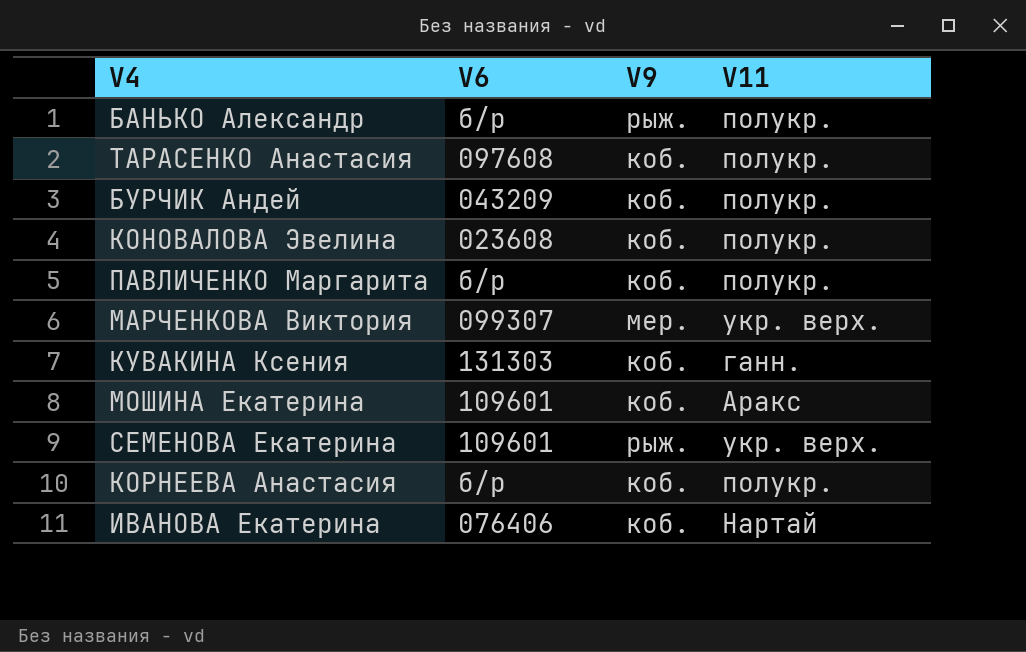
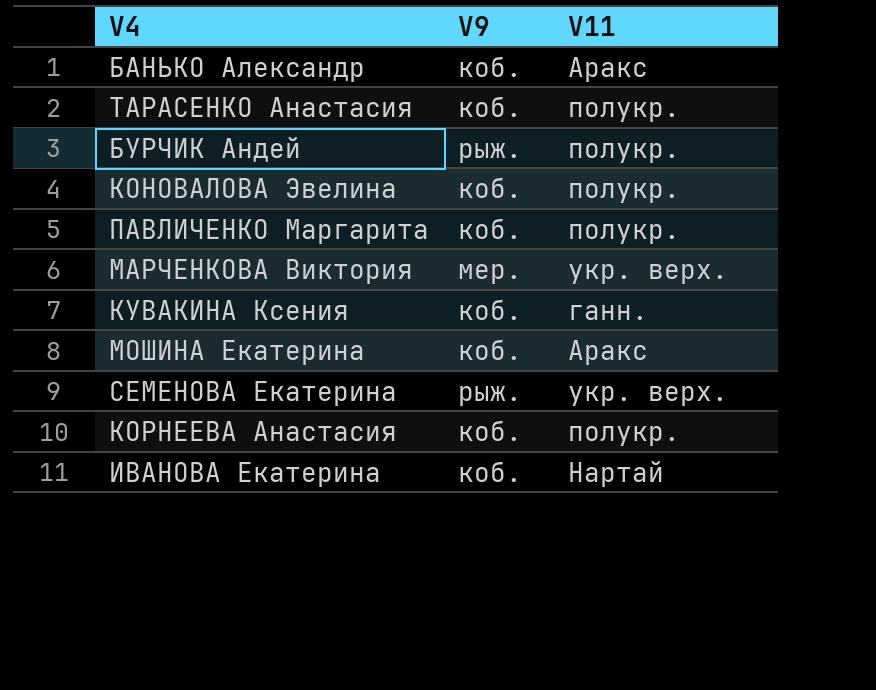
column V6 | position: 2 -> none
БАНЬКО Александр | V9: рыж. -> коб.
БАНЬКО Александр | V11: полукр. -> Аракс
БУРЧИК Андей | V9: коб. -> рыж.

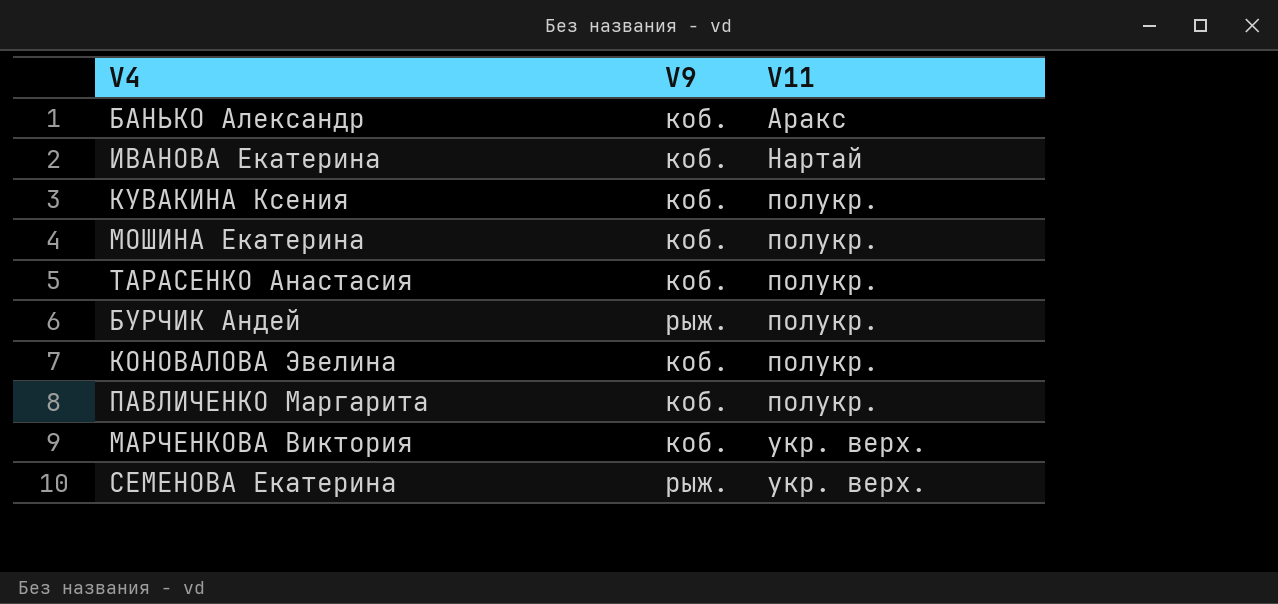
row order: none -> V11 ascending
row КОРНЕЕВА Анастасия: коб. | полукр. -> none
КУВАКИНА Ксения | V11: ганн. -> полукр.
МОШИНА Екатерина | V11: Аракс -> полукр.
МАРЧЕНКОВА Виктория | V9: мер. -> коб.

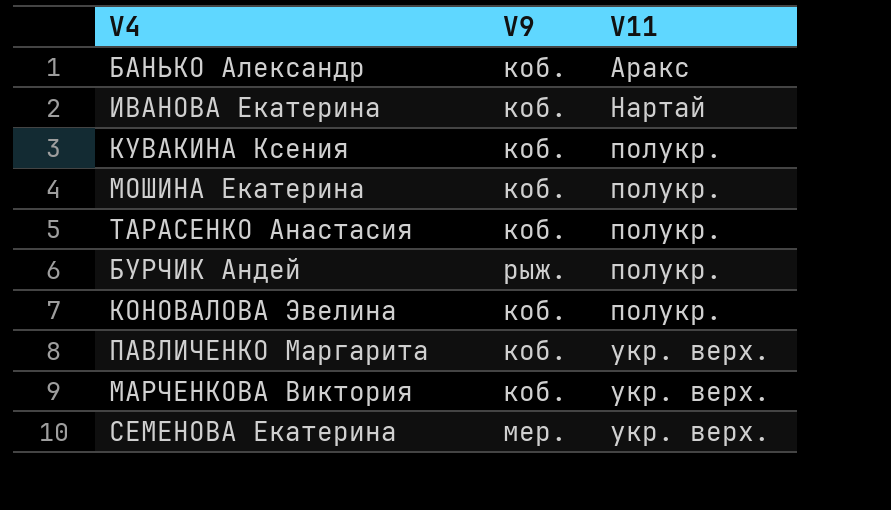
ПАВЛИЧЕНКО Маргарита | V11: полукр. -> укр. верх.
СЕМЕНОВА Екатерина | V9: рыж. -> мер.

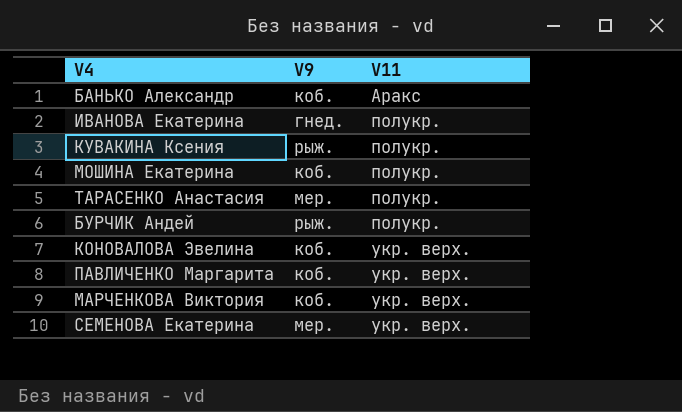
ИВАНОВА Екатерина | V9: коб. -> гнед.
ИВАНОВА Екатерина | V11: Нартай -> полукр.
КУВАКИНА Ксения | V9: коб. -> рыж.
ТАРАСЕНКО Анастасия | V9: коб. -> мер.
КОНОВАЛОВА Эвелина | V11: полукр. -> укр. верх.

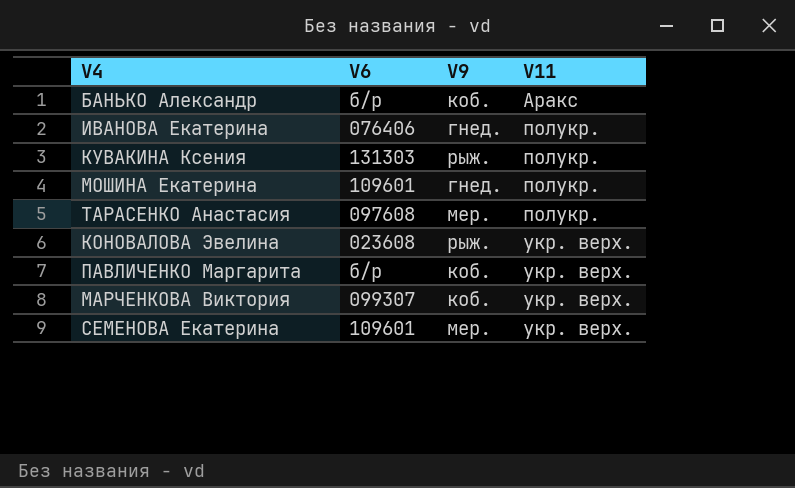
column V6 | position: none -> 2
row БУРЧИК Андей: рыж. | полукр. -> none
МОШИНА Екатерина | V9: коб. -> гнед.
КОНОВАЛОВА Эвелина | V9: коб. -> рыж.

